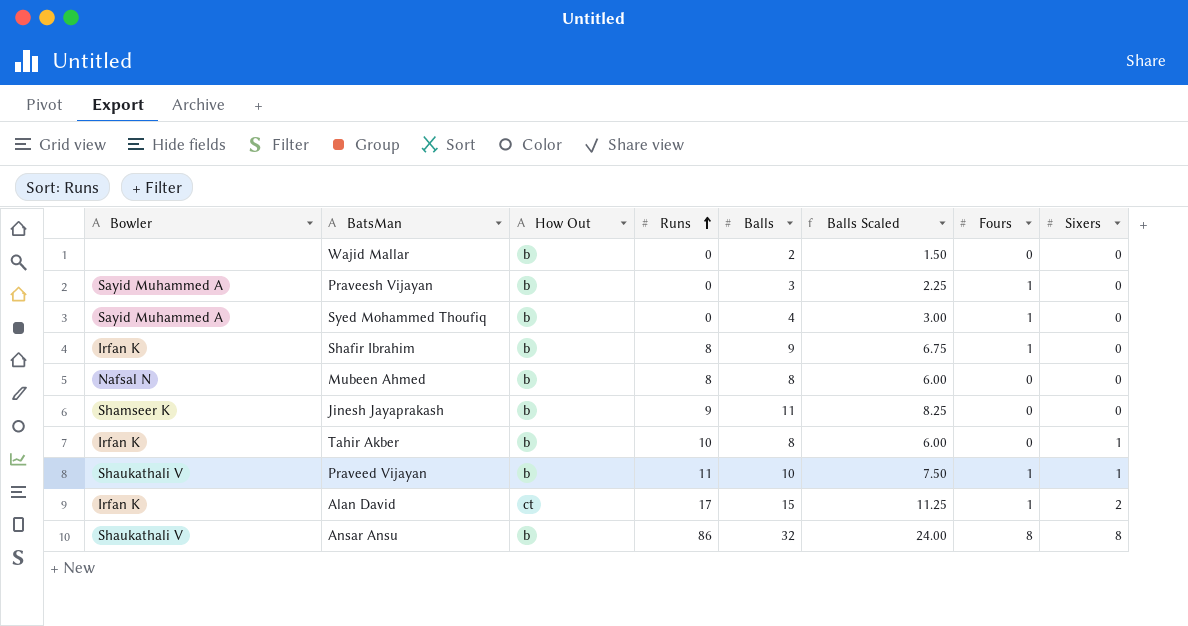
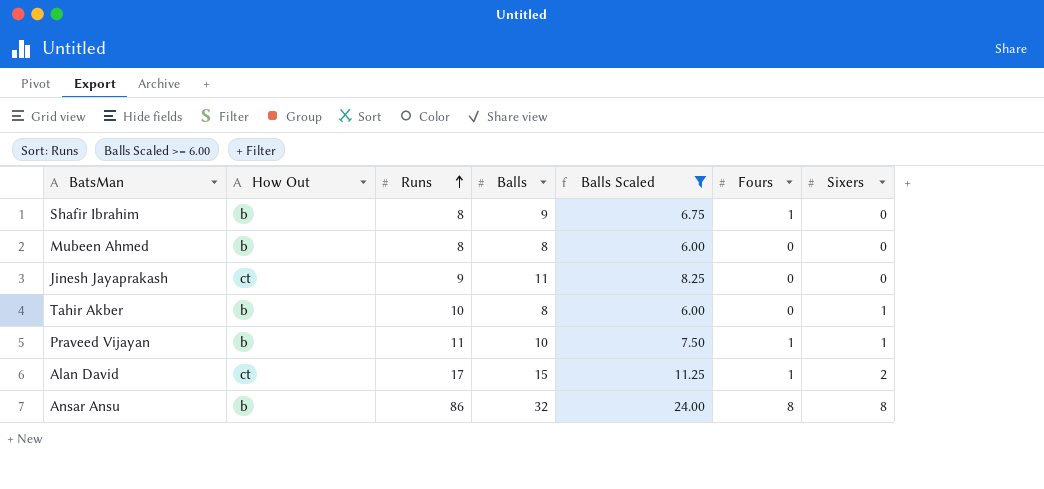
filter: none -> Balls Scaled >= 6.00
column Bowler | position: 1 -> none
Jinesh Jayaprakash | How Out: b -> ct

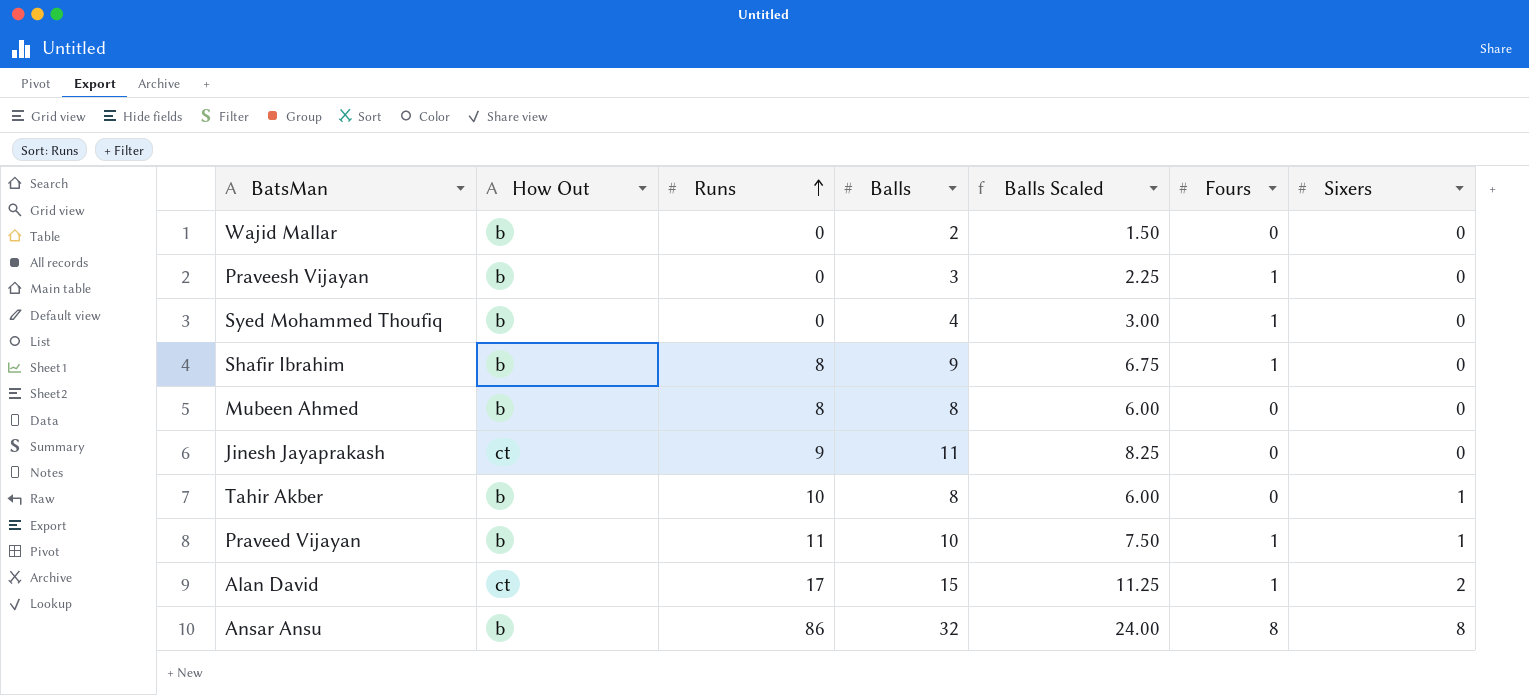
filter: Balls Scaled >= 6.00 -> none

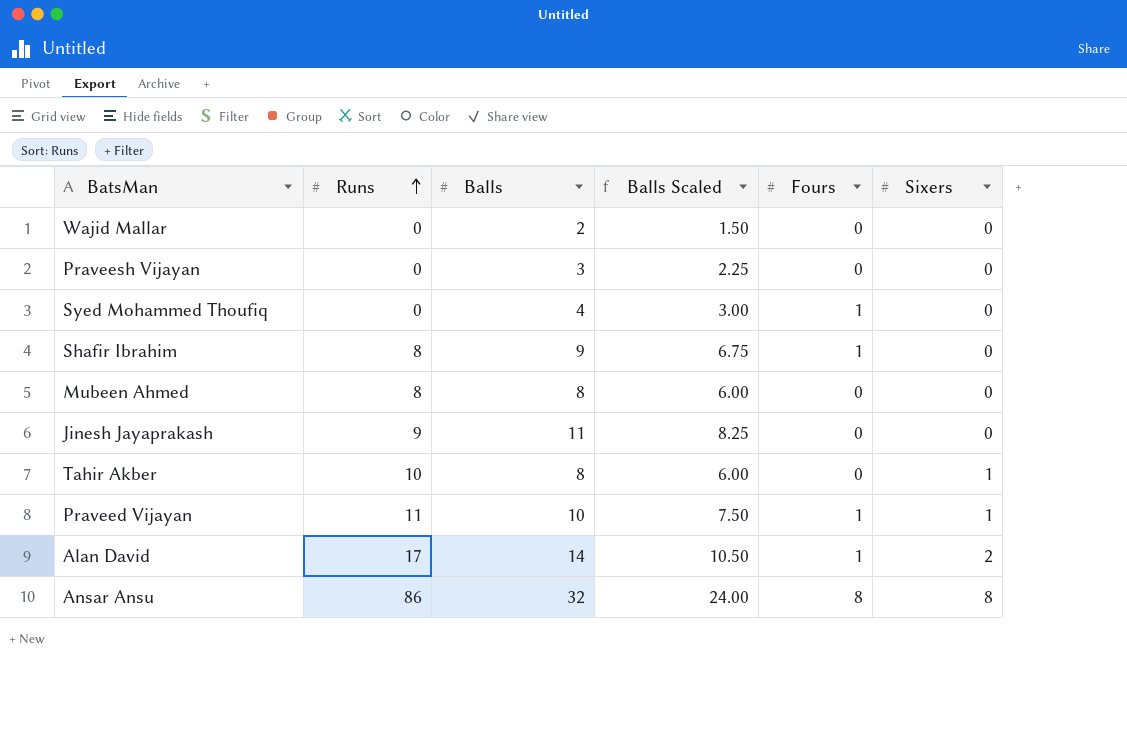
column How Out | position: 2 -> none
Praveesh Vijayan | Fours: 1 -> 0
Alan David | Balls: 15 -> 14
Alan David | Balls Scaled: 11.25 -> 10.50

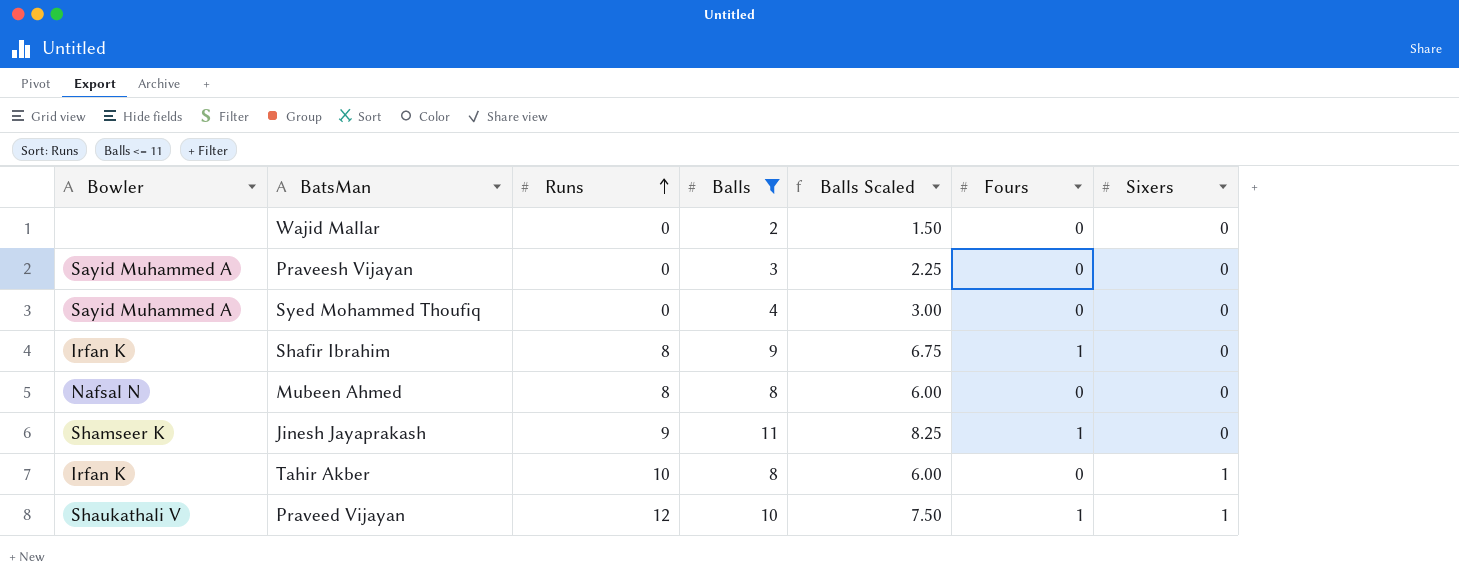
filter: none -> Balls <= 11
column Bowler | position: none -> 1
Syed Mohammed Thoufiq | Fours: 1 -> 0
Jinesh Jayaprakash | Fours: 0 -> 1
Praveed Vijayan | Runs: 11 -> 12

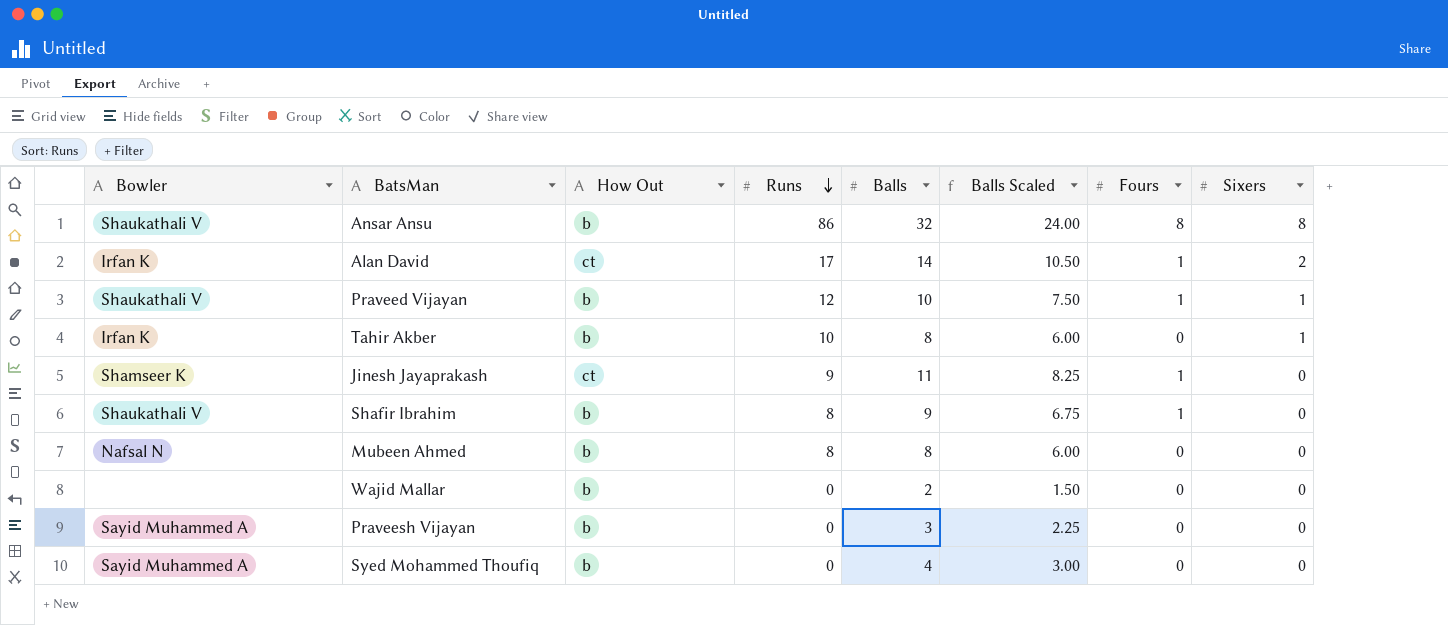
filter: Balls <= 11 -> none
row order: Runs ascending -> Runs descending
column How Out | position: none -> 3
Shafir Ibrahim | Bowler: Irfan K -> Shaukathali V

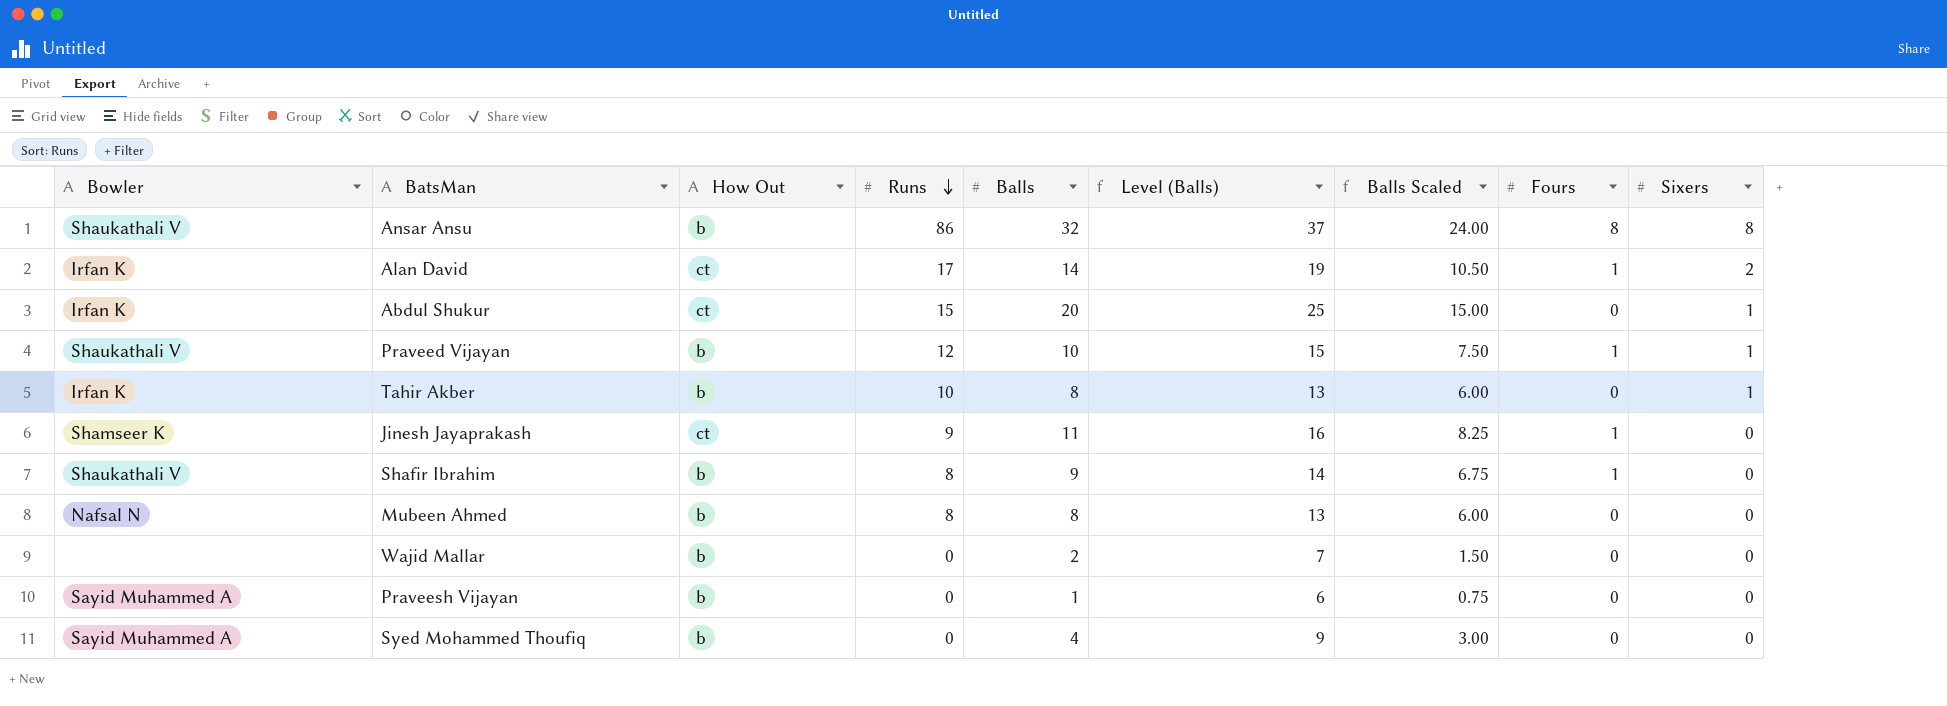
column Level (Balls) | formula: none -> [Balls] + 5
row Abdul Shukur: none -> Irfan K | ct | 15 | 20 | 25 | 15.00 | 0 | 1
Praveesh Vijayan | Balls: 3 -> 1
Praveesh Vijayan | Balls Scaled: 2.25 -> 0.75

